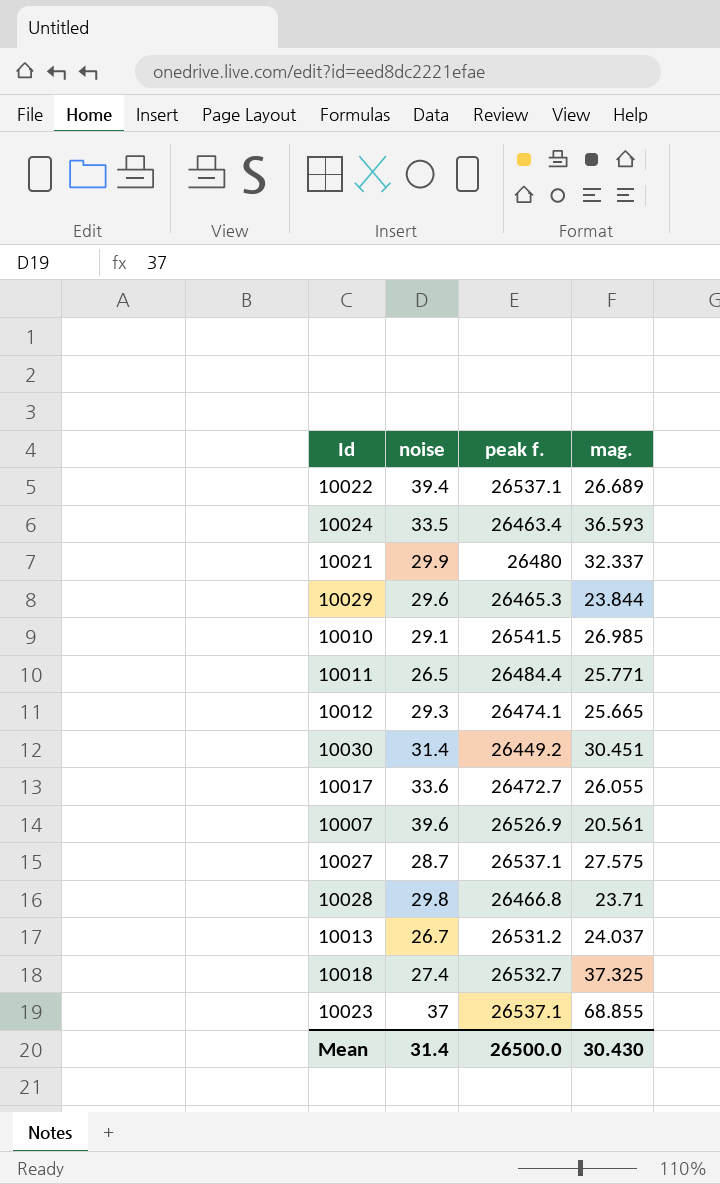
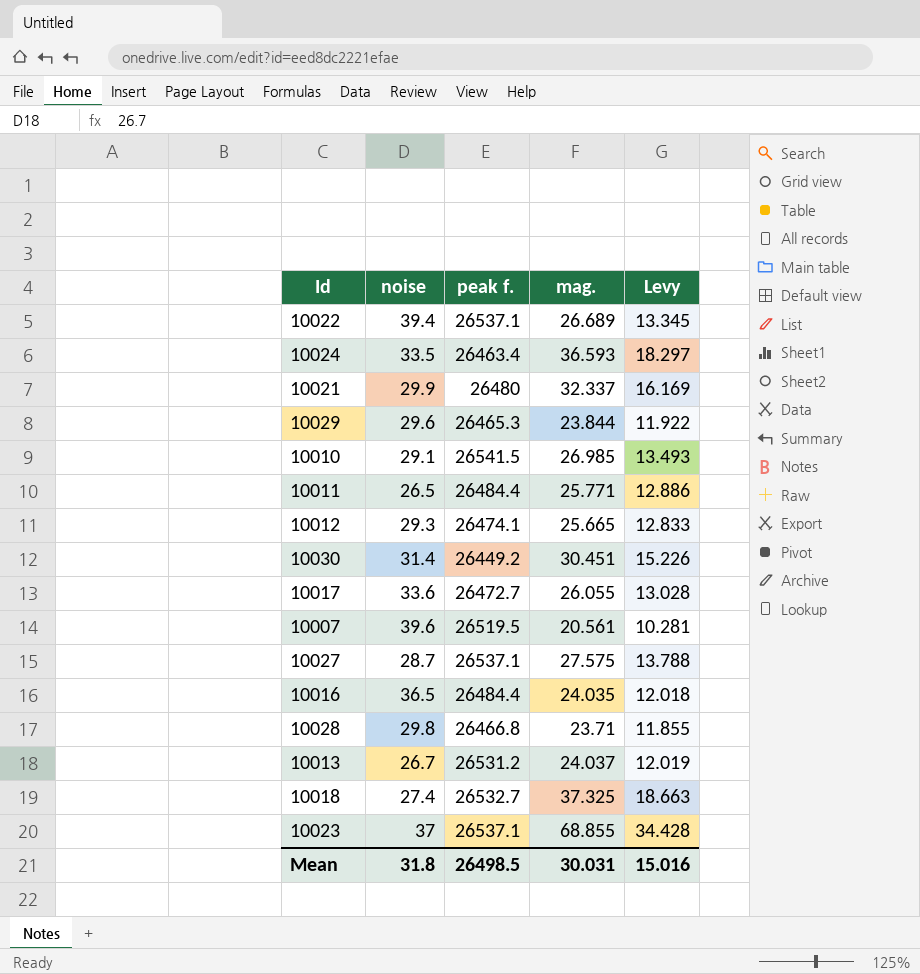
column Levy | formula: none -> [mag.] * 0.5
10007 | peak f.: 26526.9 -> 26519.5
row 10016: none -> 36.5 | 26484.4 | 24.035 | 12.018
Mean | noise: 31.4 -> 31.8
Mean | peak f.: 26500.0 -> 26498.5
Mean | mag.: 30.430 -> 30.031

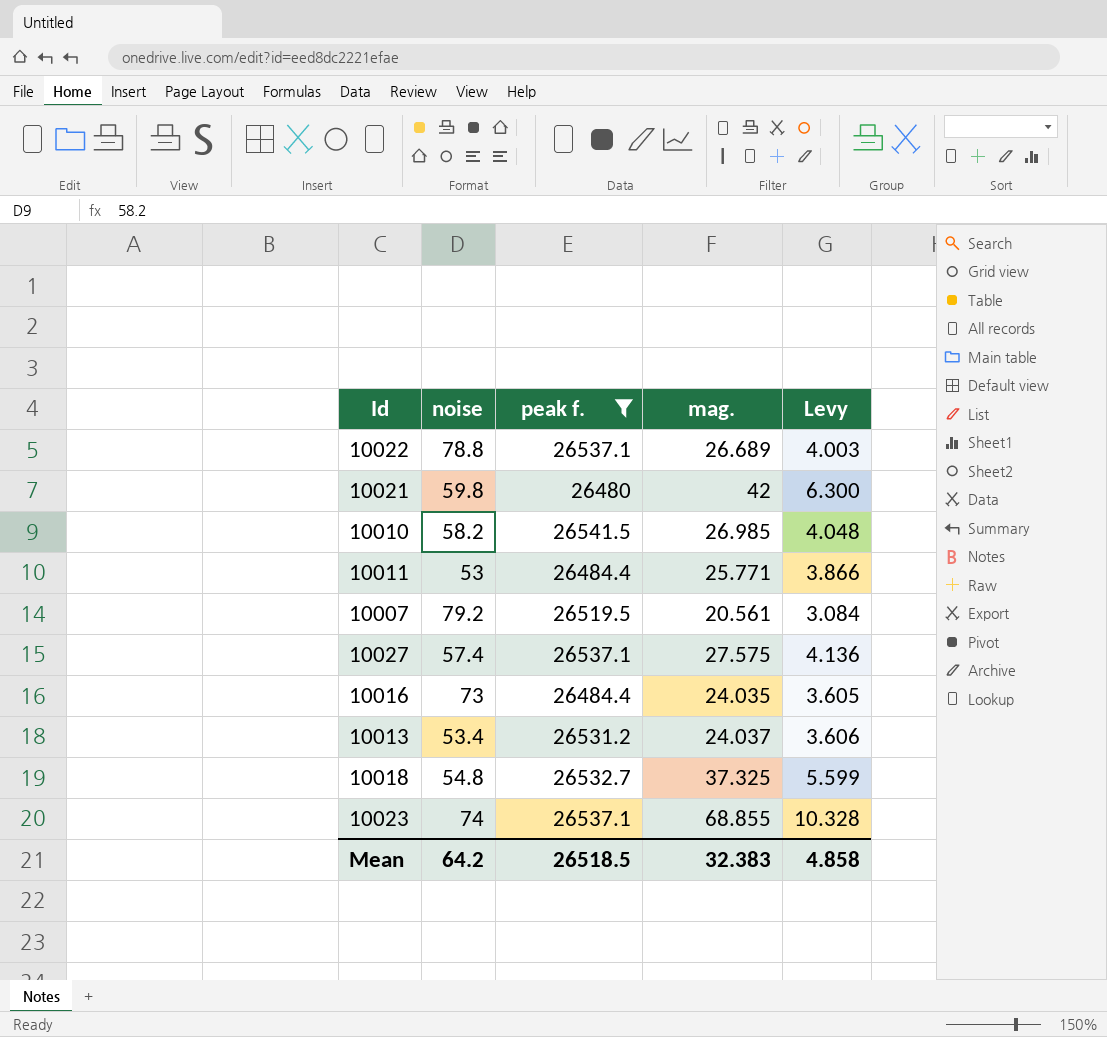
filter: none -> peak f. >= 26480
column Levy | formula: [mag.] * 0.5 -> [mag.] * 0.15
10022 | noise: 39.4 -> 78.8
10021 | noise: 29.9 -> 59.8
10021 | mag.: 32.337 -> 42
10010 | noise: 29.1 -> 58.2
10011 | noise: 26.5 -> 53
10007 | noise: 39.6 -> 79.2
10027 | noise: 28.7 -> 57.4
10016 | noise: 36.5 -> 73
10013 | noise: 26.7 -> 53.4
10018 | noise: 27.4 -> 54.8
10023 | noise: 37 -> 74
Mean | noise: 31.8 -> 64.2
Mean | peak f.: 26498.5 -> 26518.5
Mean | mag.: 30.031 -> 32.383
Mean | Levy: 15.016 -> 4.858

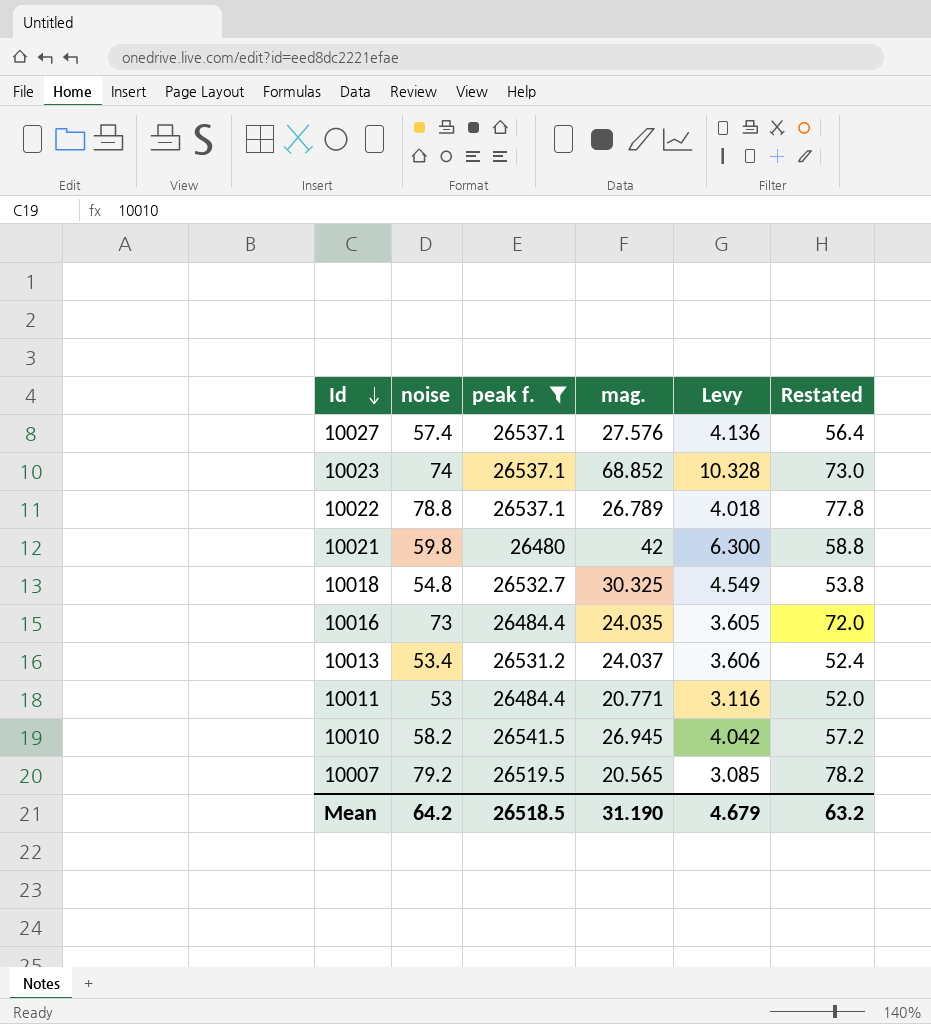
row order: none -> Id descending
column Restated | formula: none -> [noise] - 1
10027 | mag.: 27.575 -> 27.576
10023 | mag.: 68.855 -> 68.852
10022 | mag.: 26.689 -> 26.789
10022 | Levy: 4.003 -> 4.018
10018 | mag.: 37.325 -> 30.325
10018 | Levy: 5.599 -> 4.549
10011 | mag.: 25.771 -> 20.771
10011 | Levy: 3.866 -> 3.116
10010 | mag.: 26.985 -> 26.945
10010 | Levy: 4.048 -> 4.042
10007 | mag.: 20.561 -> 20.565
10007 | Levy: 3.084 -> 3.085
Mean | mag.: 32.383 -> 31.190
Mean | Levy: 4.858 -> 4.679

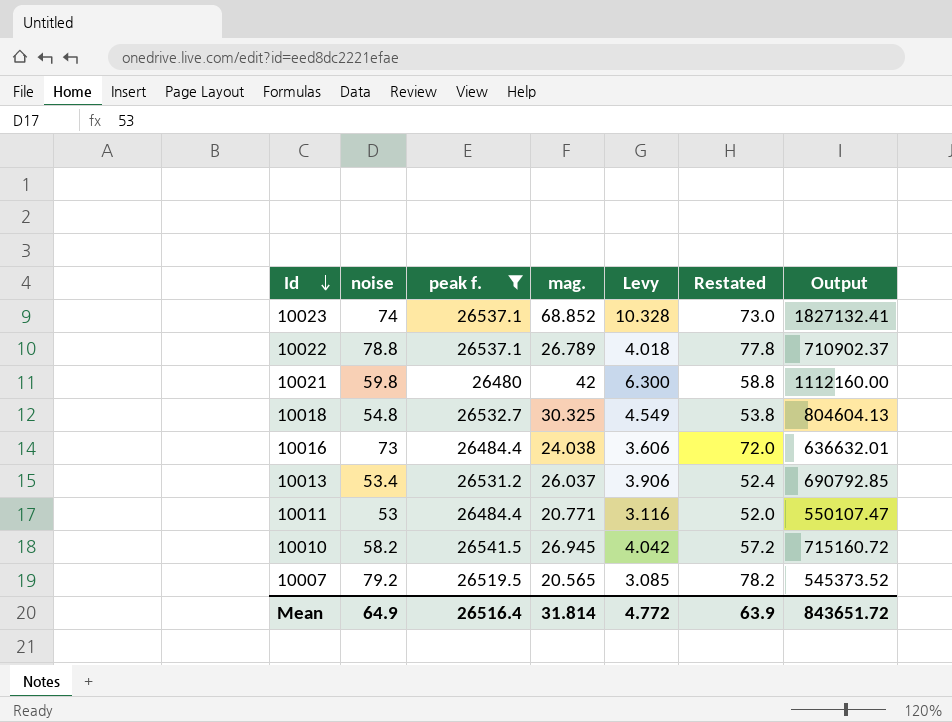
column Output | formula: none -> [peak f.] * [mag.]
row 10027: 57.4 | 26537.1 | 27.576 | 4.136 | 56.4 -> none
10016 | mag.: 24.035 -> 24.038
10016 | Levy: 3.605 -> 3.606
10013 | mag.: 24.037 -> 26.037
10013 | Levy: 3.606 -> 3.906
Mean | noise: 64.2 -> 64.9
Mean | peak f.: 26518.5 -> 26516.4
Mean | mag.: 31.190 -> 31.814
Mean | Levy: 4.679 -> 4.772
Mean | Restated: 63.2 -> 63.9

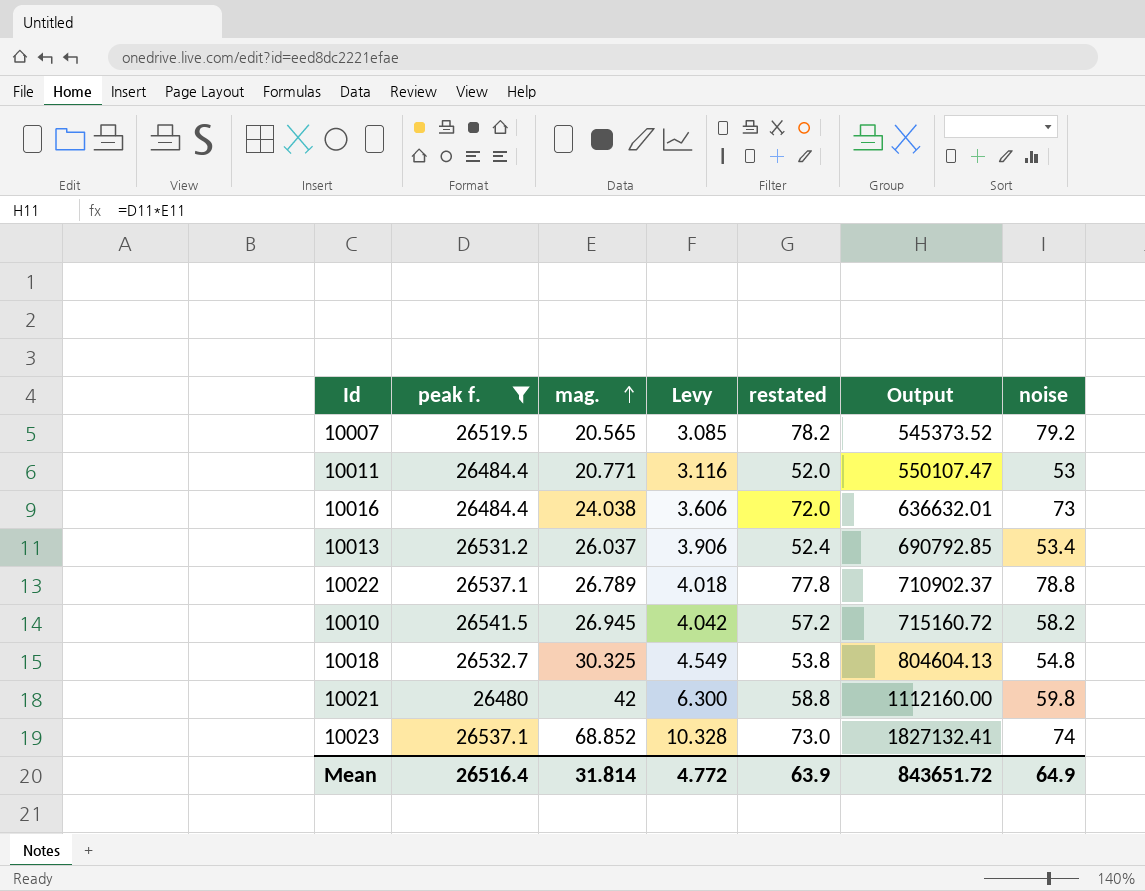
row order: Id descending -> mag. ascending
column name: Restated -> restated
column noise | position: 2 -> 7

